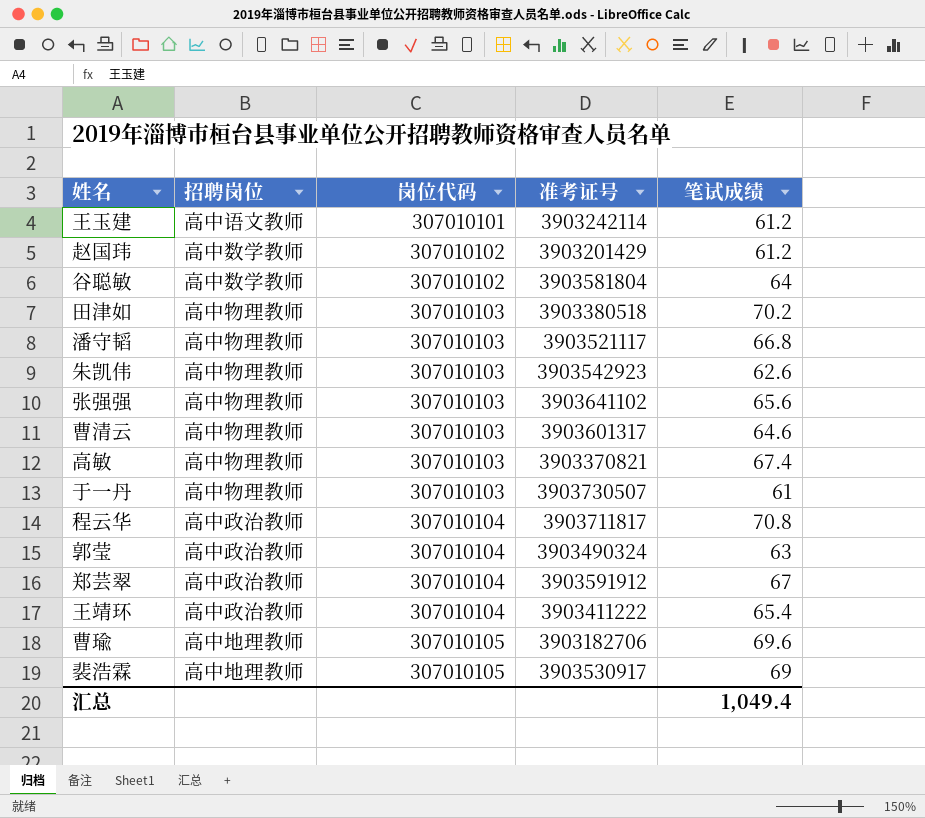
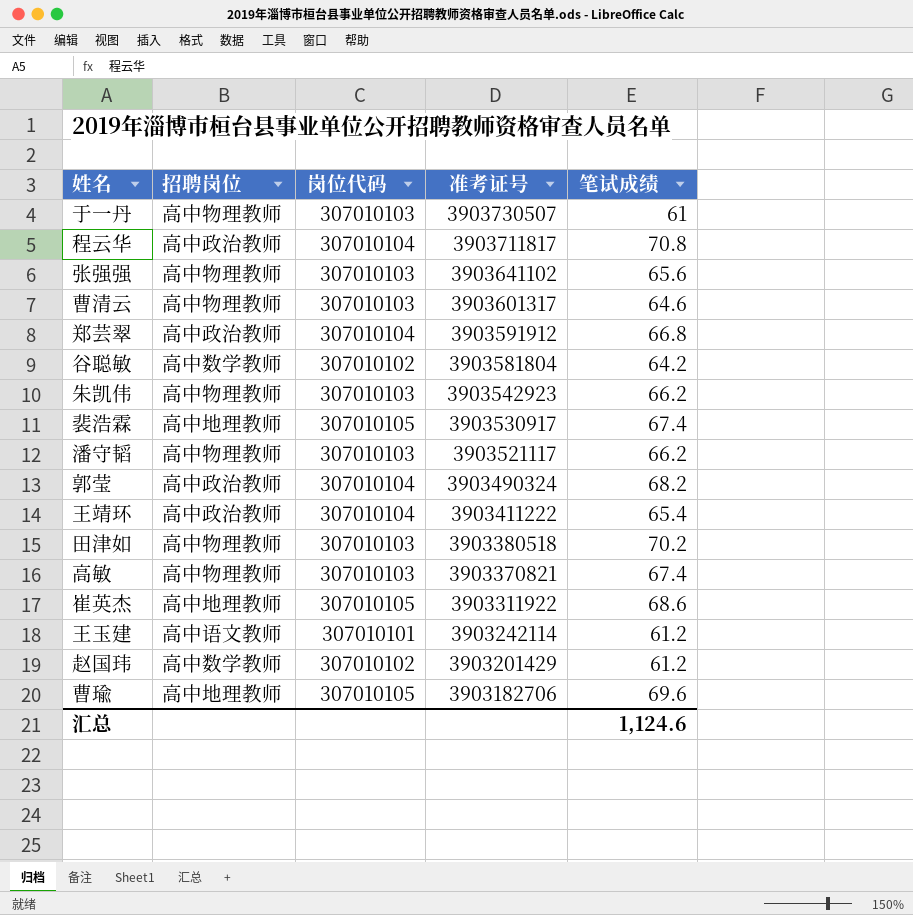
row order: 岗位代码 ascending -> 准考证号 descending
郑芸翠 | 笔试成绩: 67 -> 66.8
谷聪敏 | 笔试成绩: 64 -> 64.2
朱凯伟 | 笔试成绩: 62.6 -> 66.2
裴浩霖 | 笔试成绩: 69 -> 67.4
潘守韬 | 笔试成绩: 66.8 -> 66.2
郭莹 | 笔试成绩: 63 -> 68.2
row 崔英杰: none -> 高中地理教师 | 307010105 | 3903311922 | 68.6
汇总 | 笔试成绩: 1,049.4 -> 1,124.6

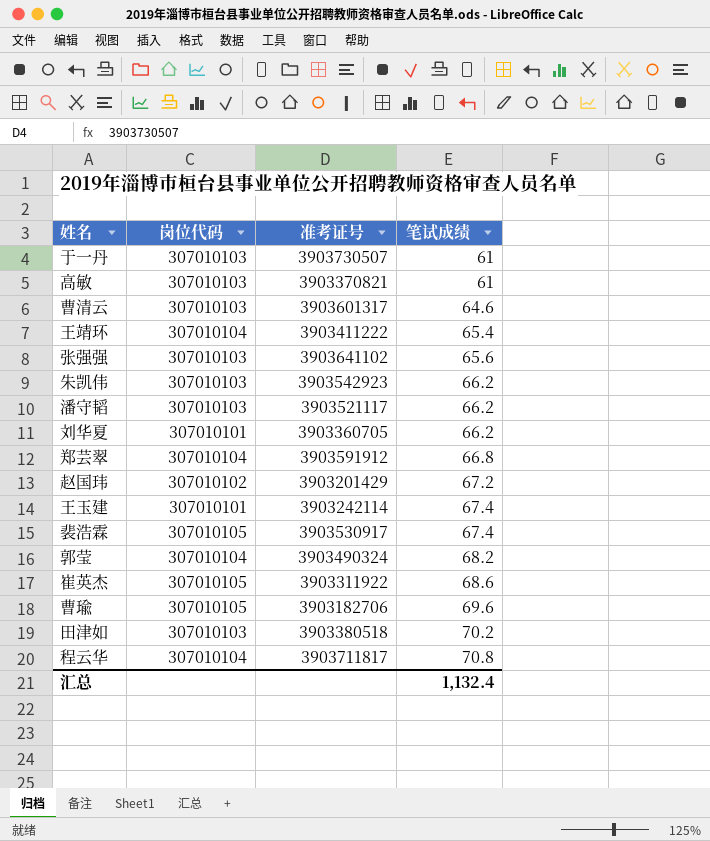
row order: 准考证号 descending -> 笔试成绩 ascending
column 招聘岗位 | position: 2 -> none
row 谷聪敏: 高中数学教师 | 307010102 | 3903581804 | 64.2 -> none
高敏 | 笔试成绩: 67.4 -> 61
row 刘华夏: none -> 307010101 | 3903360705 | 66.2
赵国玮 | 笔试成绩: 61.2 -> 67.2
王玉建 | 笔试成绩: 61.2 -> 67.4
汇总 | 笔试成绩: 1,124.6 -> 1,132.4

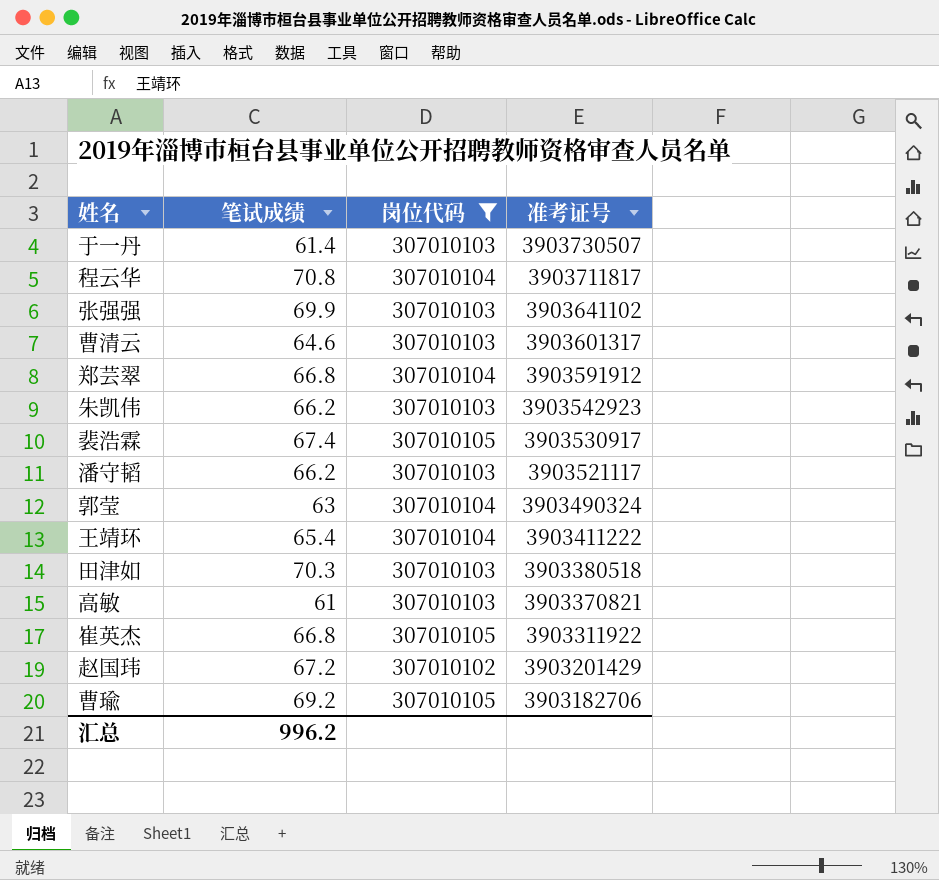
filter: none -> 岗位代码 != 307010101
row order: 笔试成绩 ascending -> 准考证号 descending
column 笔试成绩 | position: 4 -> 2
于一丹 | 笔试成绩: 61 -> 61.4
张强强 | 笔试成绩: 65.6 -> 69.9
郭莹 | 笔试成绩: 68.2 -> 63
田津如 | 笔试成绩: 70.2 -> 70.3
崔英杰 | 笔试成绩: 68.6 -> 66.8
曹瑜 | 笔试成绩: 69.6 -> 69.2
汇总 | 笔试成绩: 1,132.4 -> 996.2

